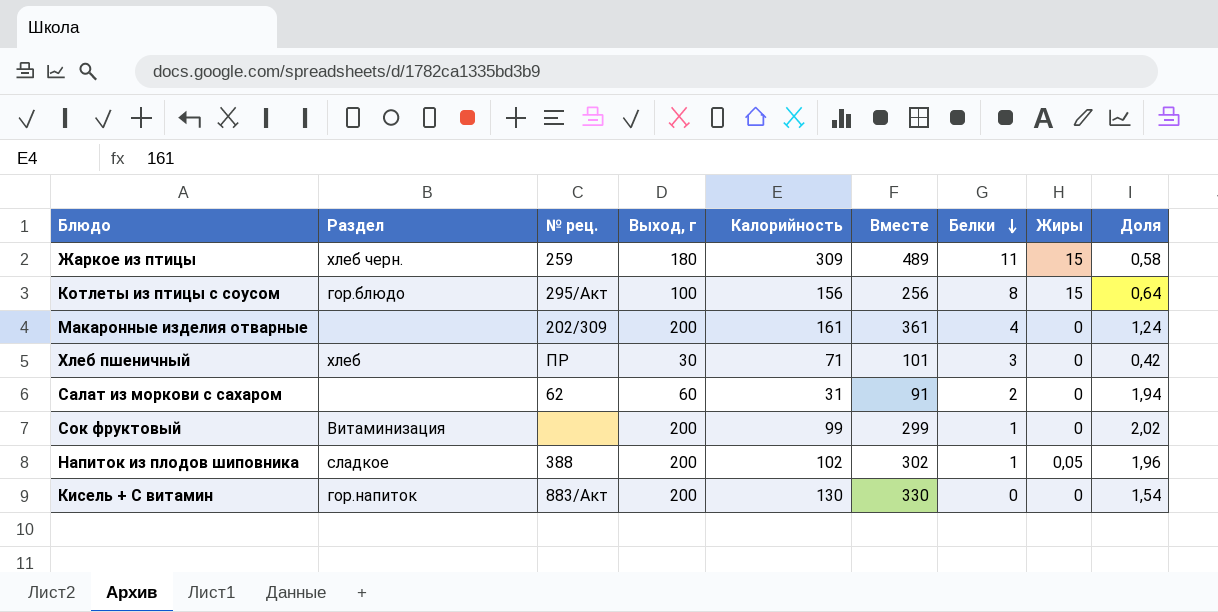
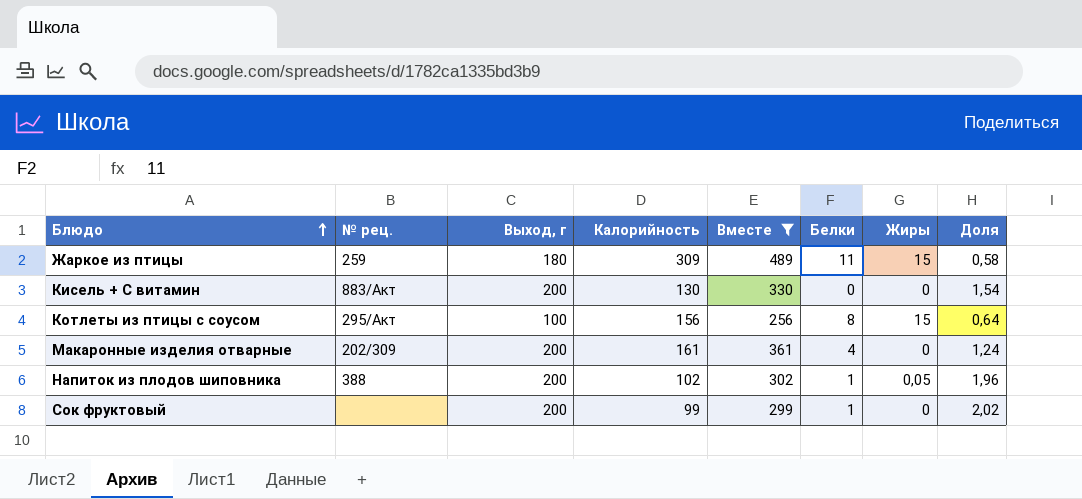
filter: none -> Вместе >= 256
row order: Белки descending -> Блюдо ascending
column Раздел | position: 2 -> none

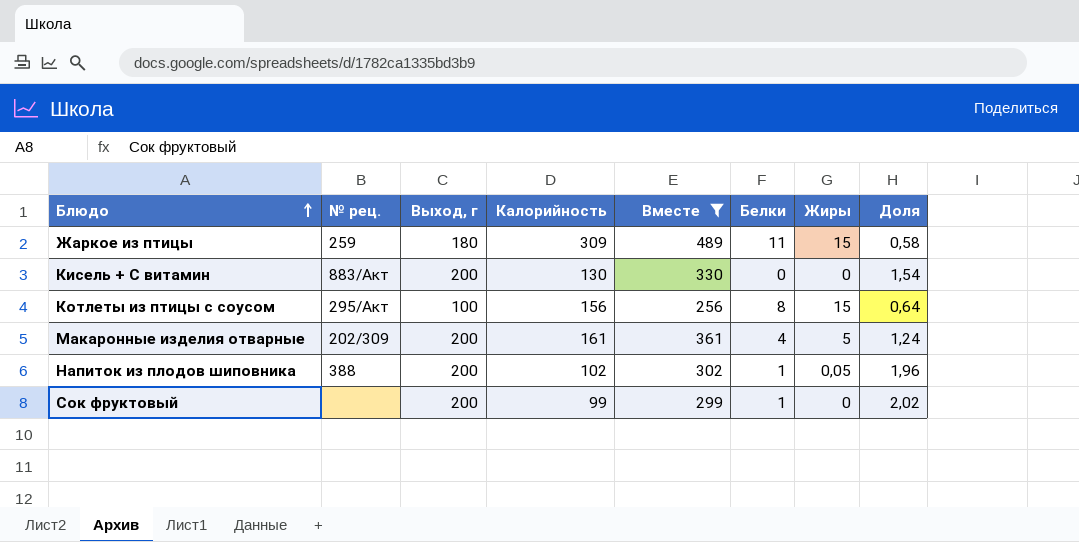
Макаронные изделия отварные | Жиры: 0 -> 5

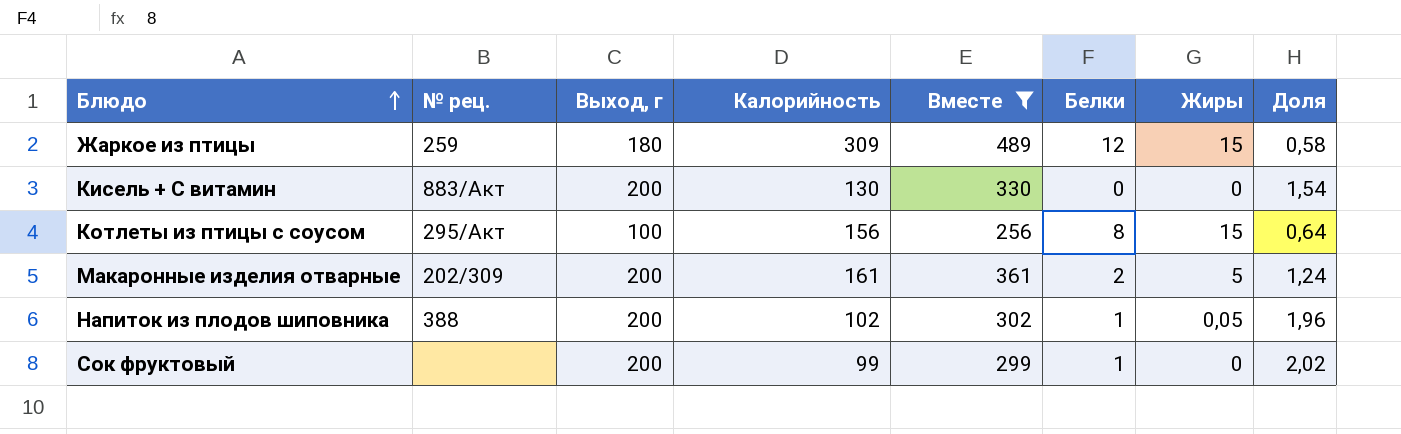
Жаркое из птицы | Белки: 11 -> 12
Макаронные изделия отварные | Белки: 4 -> 2

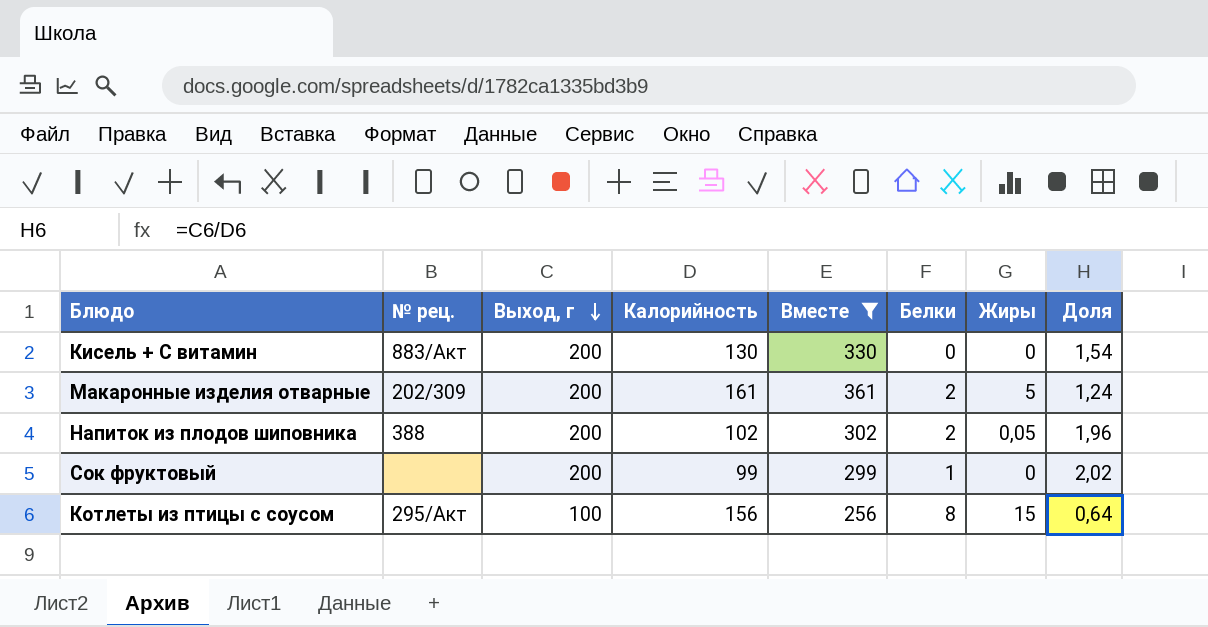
row order: Блюдо ascending -> Выход, г descending
row Жаркое из птицы: 259 | 180 | 309 | 489 | 12 | 15 | 0,58 -> none
Напиток из плодов шиповника | Белки: 1 -> 2

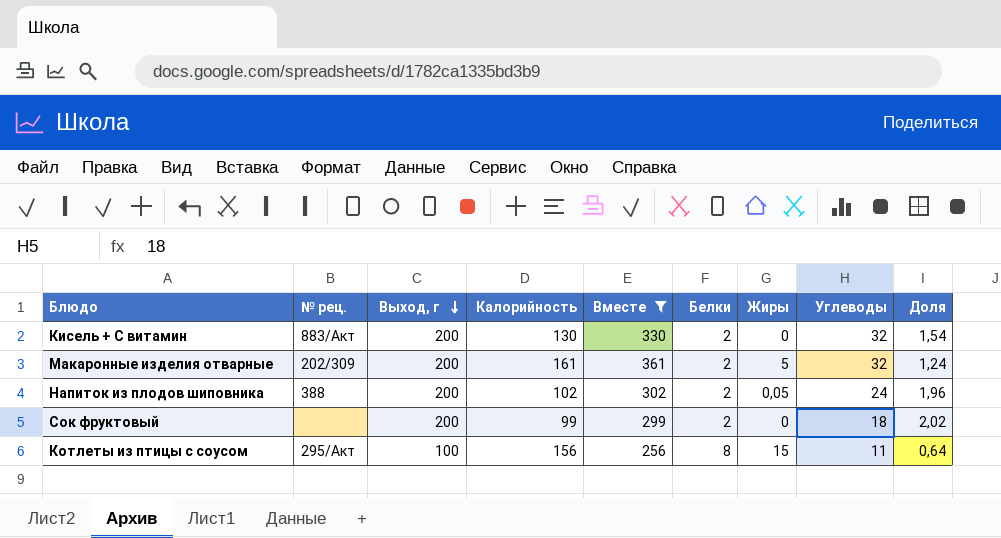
column Углеводы | position: none -> 8
Кисель + С витамин | Белки: 0 -> 2
Сок фруктовый | Белки: 1 -> 2

